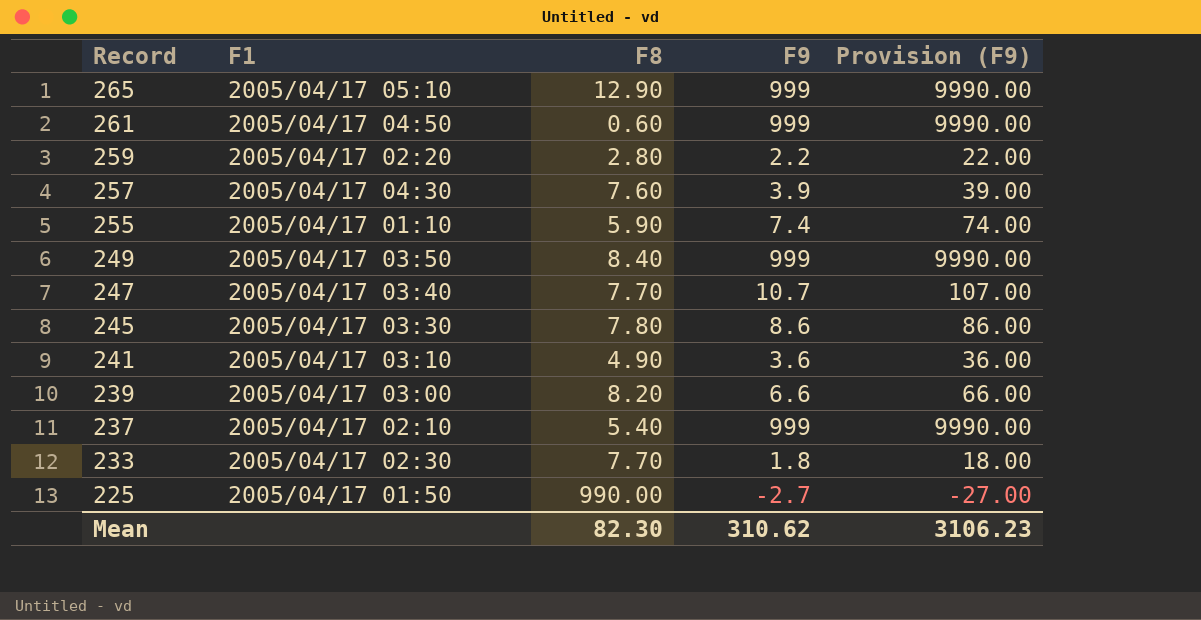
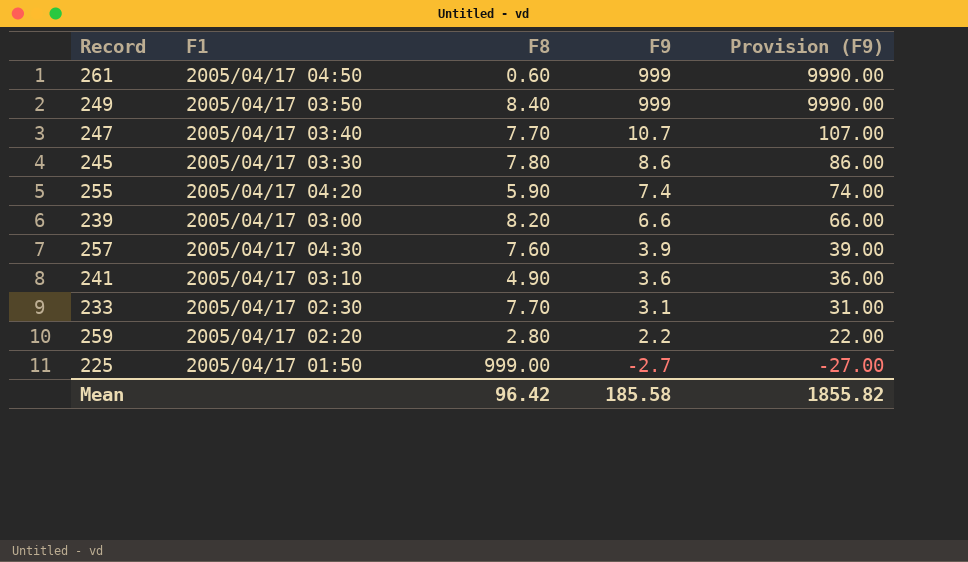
row order: Record descending -> F9 descending
row 265: 2005/04/17 05:10 | 12.90 | 999 | 9990.00 -> none
row 237: 2005/04/17 02:10 | 5.40 | 999 | 9990.00 -> none
255 | F1: 2005/04/17 01:10 -> 2005/04/17 04:20
233 | F9: 1.8 -> 3.1
233 | Provision (F9): 18.00 -> 31.00
225 | F8: 990.00 -> 999.00
Mean | F8: 82.30 -> 96.42
Mean | F9: 310.62 -> 185.58
Mean | Provision (F9): 3106.23 -> 1855.82

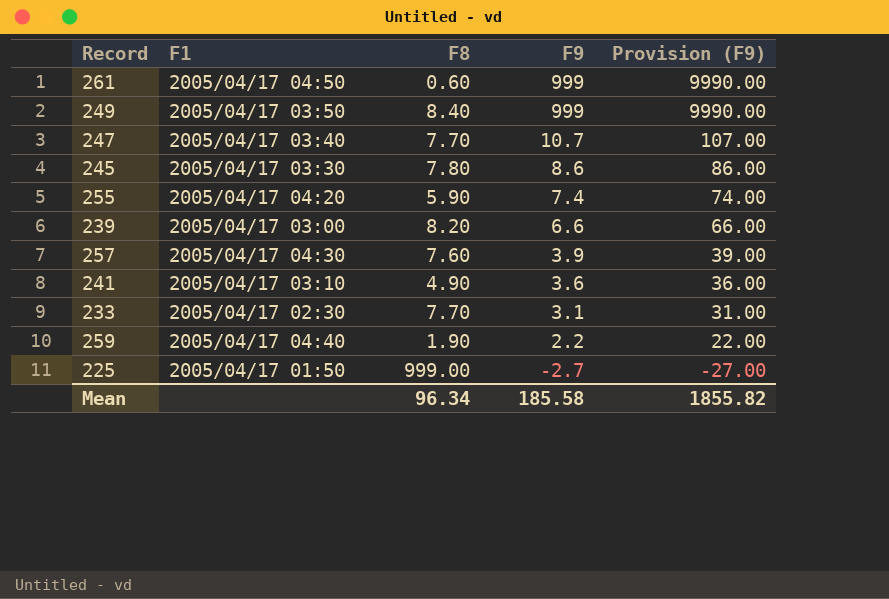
259 | F1: 2005/04/17 02:20 -> 2005/04/17 04:40
259 | F8: 2.80 -> 1.90
Mean | F8: 96.42 -> 96.34

